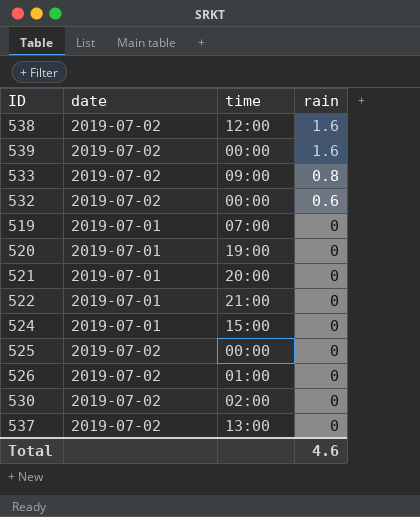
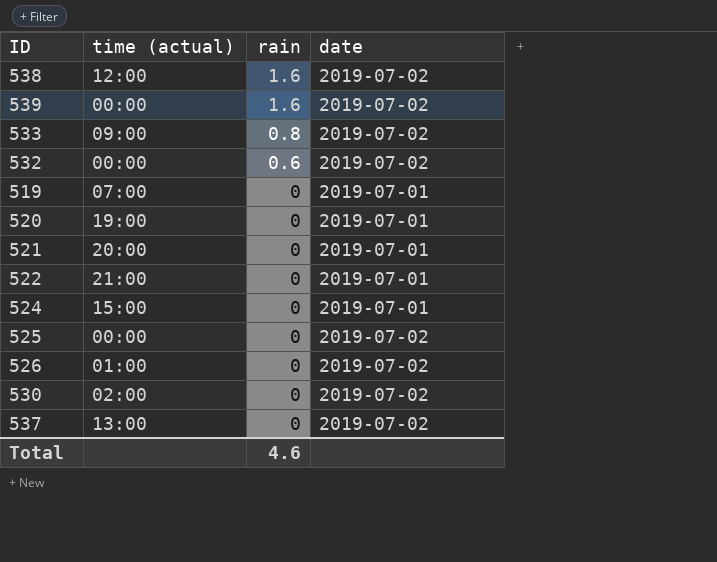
column name: time -> time (actual)
column date | position: 2 -> 4

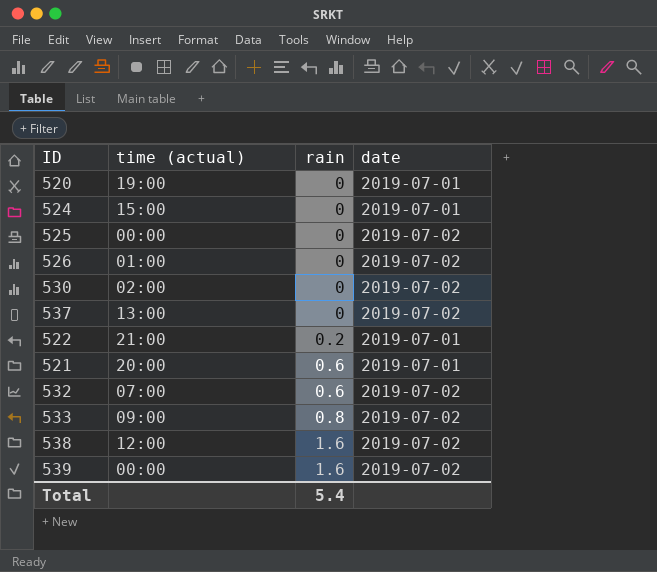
row order: rain descending -> rain ascending
row 519: 07:00 | 0 | 2019-07-01 -> none
522 | rain: 0 -> 0.2
521 | rain: 0 -> 0.6
532 | time (actual): 00:00 -> 07:00
Total | rain: 4.6 -> 5.4

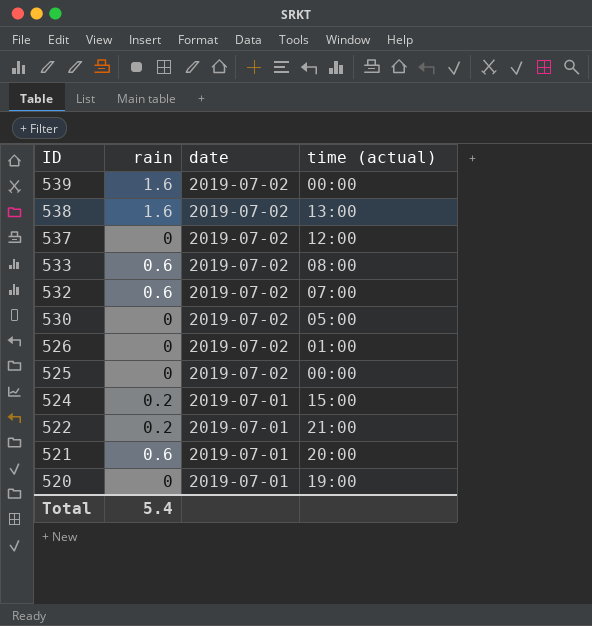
row order: rain ascending -> ID descending
column time (actual) | position: 2 -> 4
538 | time (actual): 12:00 -> 13:00
537 | time (actual): 13:00 -> 12:00
533 | rain: 0.8 -> 0.6
533 | time (actual): 09:00 -> 08:00
530 | time (actual): 02:00 -> 05:00
524 | rain: 0 -> 0.2

